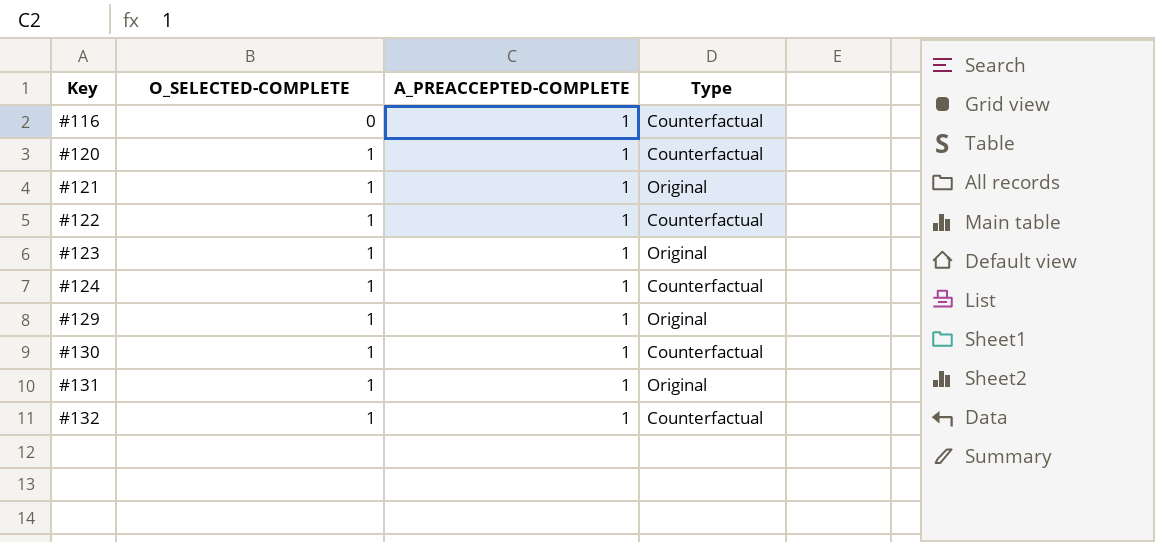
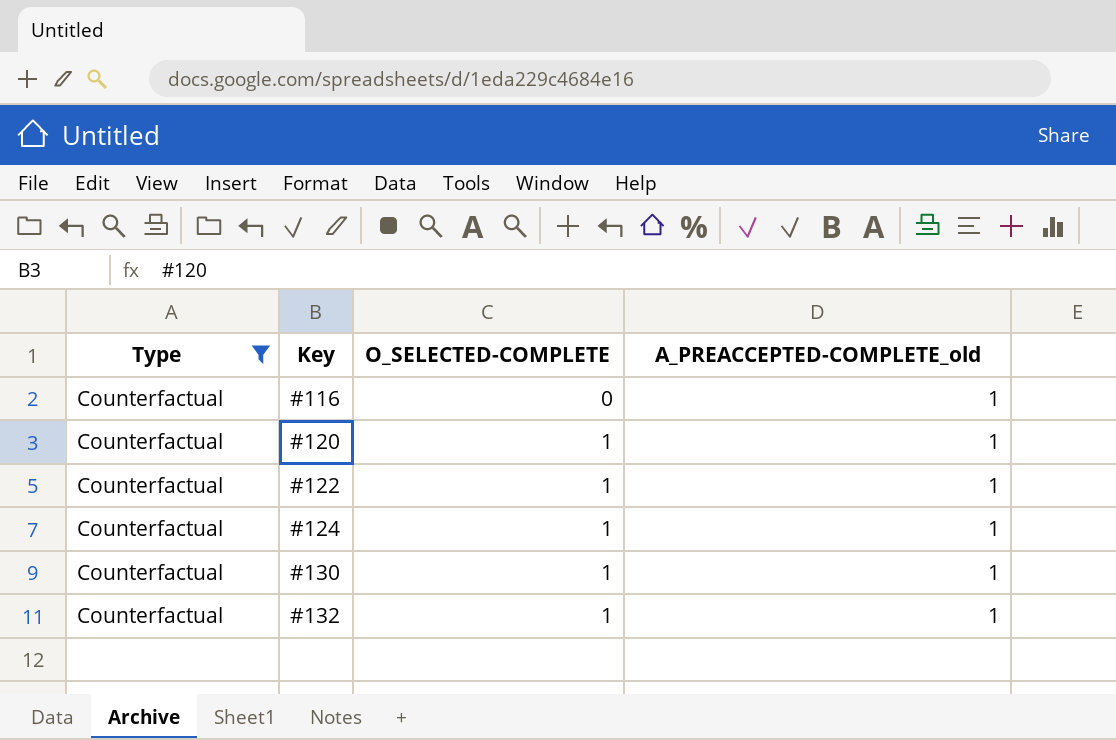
filter: none -> Type = Counterfactual
column Type | position: 4 -> 1
column name: A_PREACCEPTED-COMPLETE -> A_PREACCEPTED-COMPLETE_old

